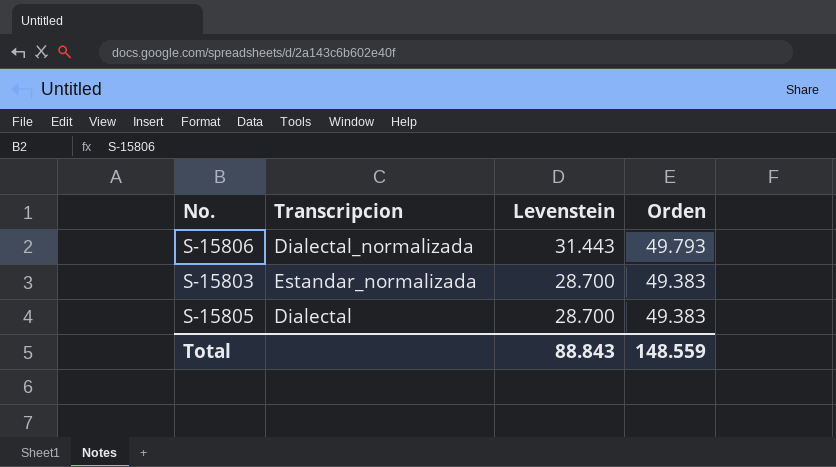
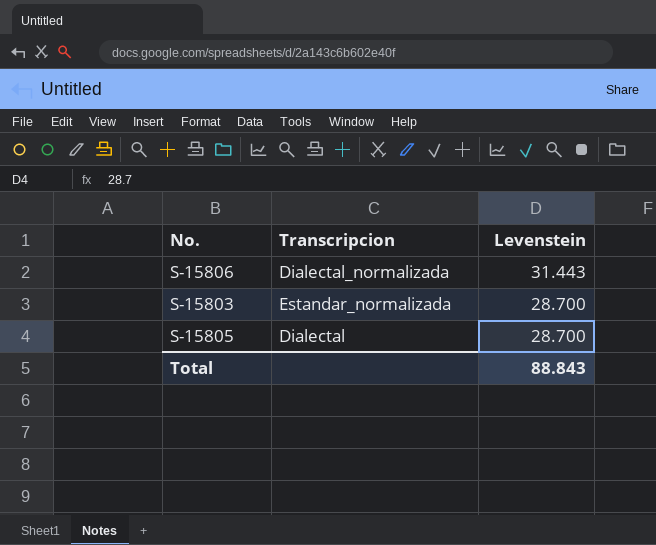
column Orden | position: 4 -> none

